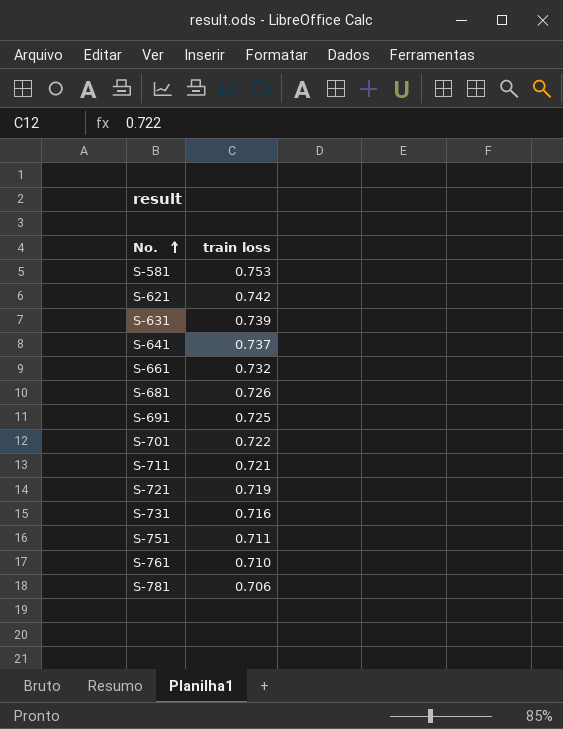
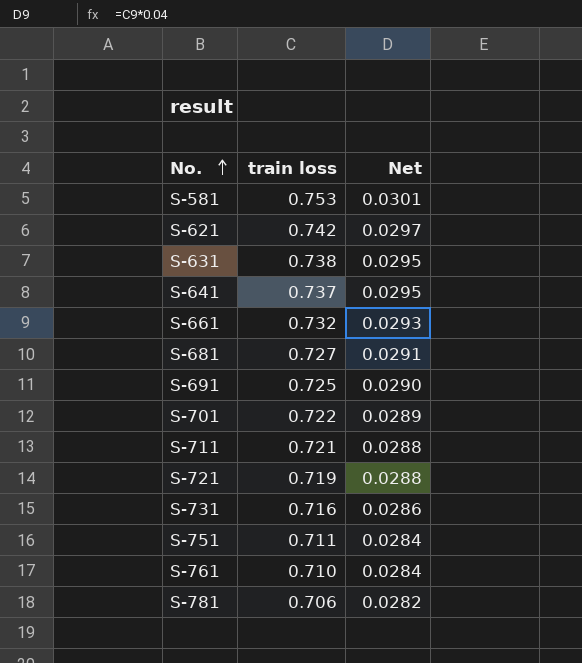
column Net | formula: none -> [train loss] * 0.04
S-631 | train loss: 0.739 -> 0.738
S-681 | train loss: 0.726 -> 0.727

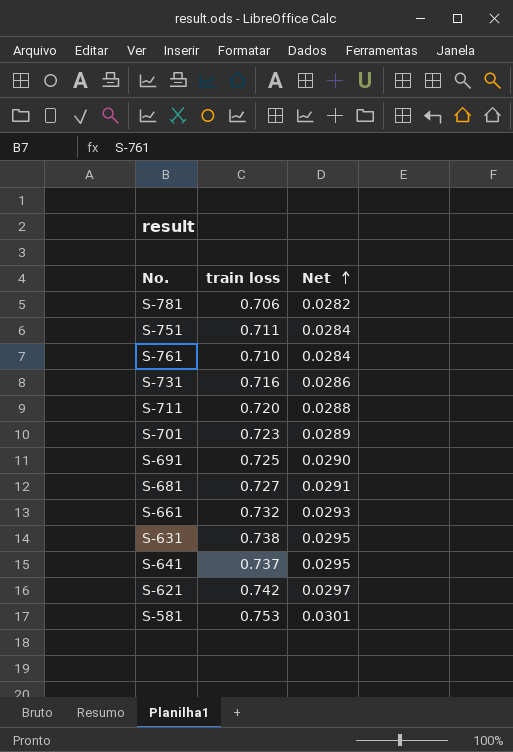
row order: No. ascending -> Net ascending
row S-721: 0.719 | 0.0288 -> none
S-711 | train loss: 0.721 -> 0.720
S-701 | train loss: 0.722 -> 0.723

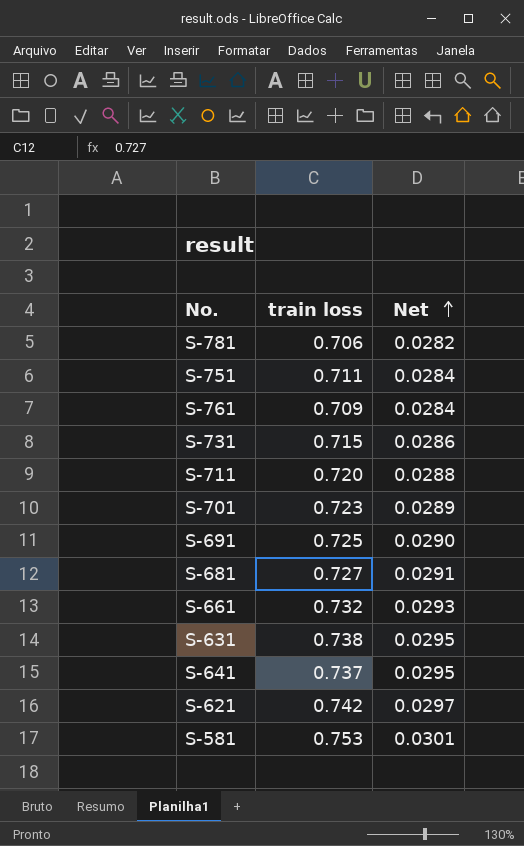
S-761 | train loss: 0.710 -> 0.709
S-731 | train loss: 0.716 -> 0.715

